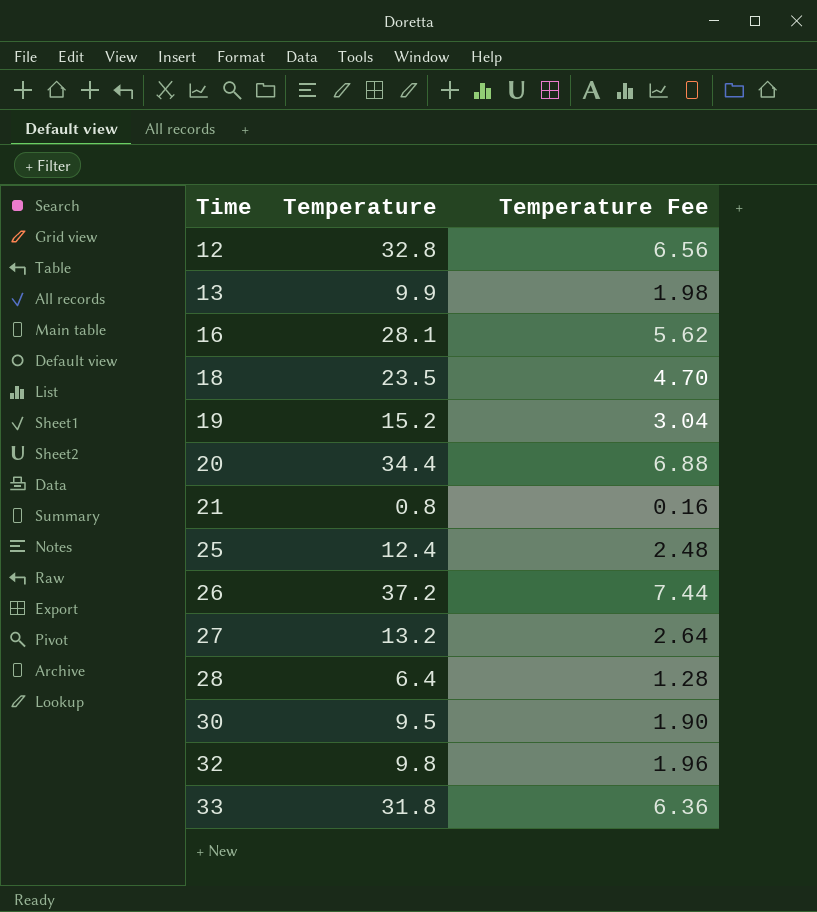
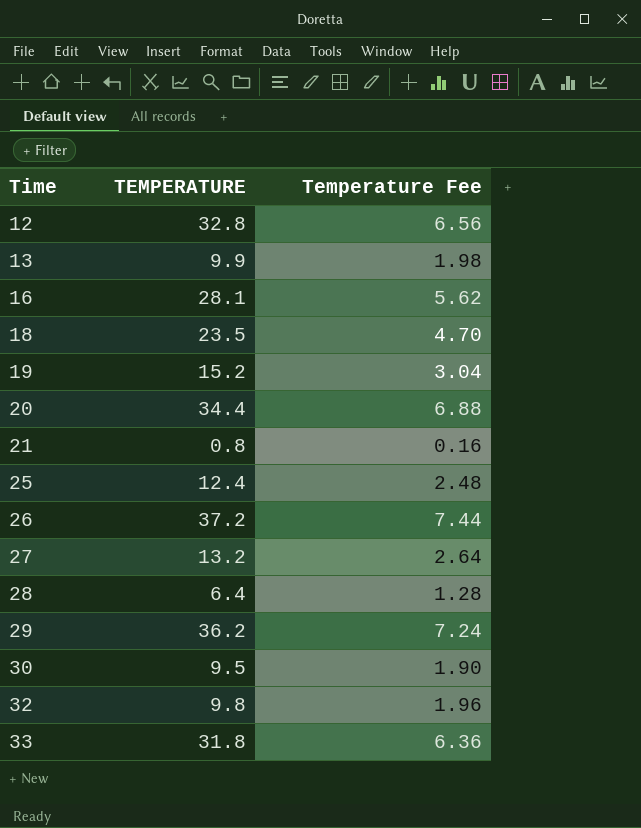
column name: Temperature -> TEMPERATURE
row 29: none -> 36.2 | 7.24

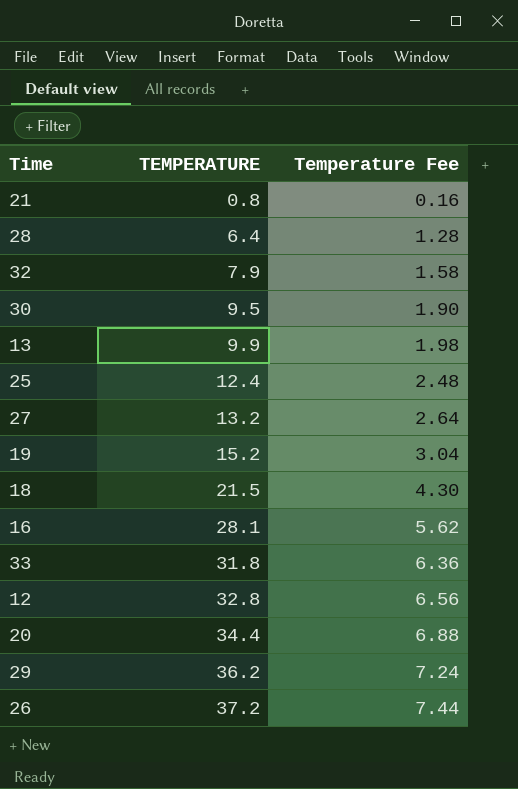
row order: Time ascending -> TEMPERATURE ascending
32 | TEMPERATURE: 9.8 -> 7.9
32 | Temperature Fee: 1.96 -> 1.58
18 | TEMPERATURE: 23.5 -> 21.5
18 | Temperature Fee: 4.70 -> 4.30

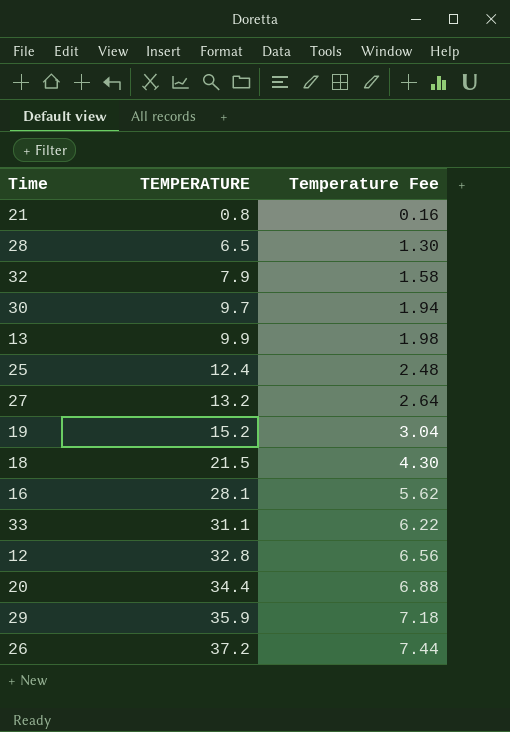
28 | TEMPERATURE: 6.4 -> 6.5
28 | Temperature Fee: 1.28 -> 1.30
30 | TEMPERATURE: 9.5 -> 9.7
30 | Temperature Fee: 1.90 -> 1.94
33 | TEMPERATURE: 31.8 -> 31.1
33 | Temperature Fee: 6.36 -> 6.22
29 | TEMPERATURE: 36.2 -> 35.9
29 | Temperature Fee: 7.24 -> 7.18

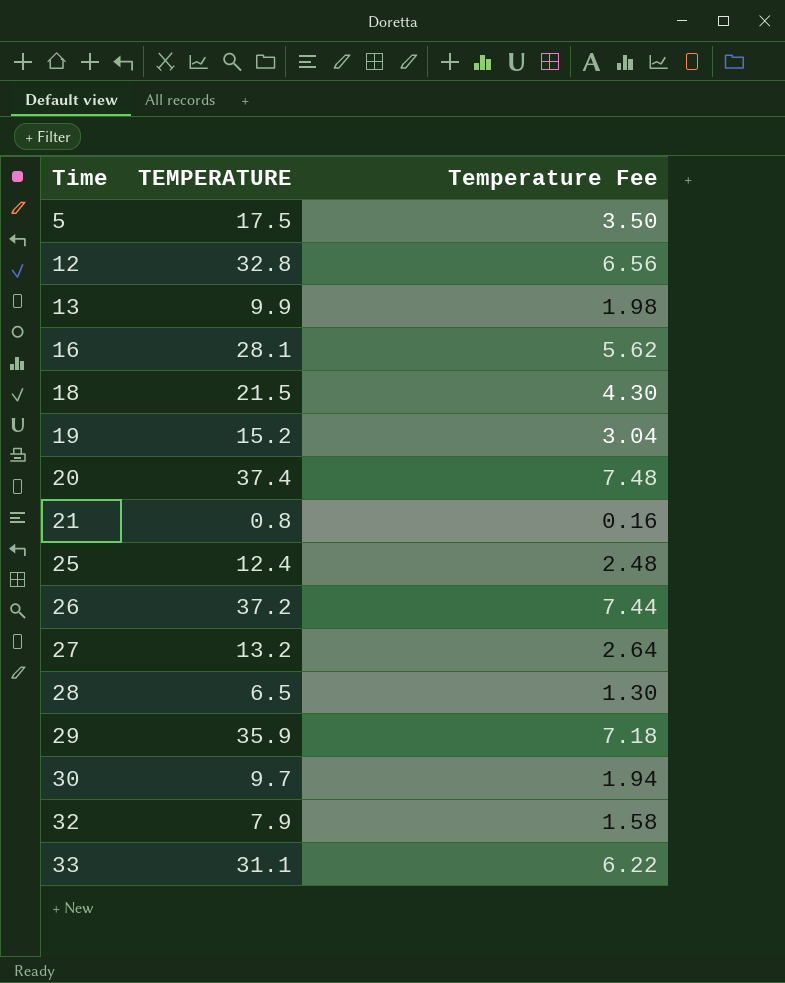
row order: TEMPERATURE ascending -> Time ascending
row 5: none -> 17.5 | 3.50
20 | TEMPERATURE: 34.4 -> 37.4
20 | Temperature Fee: 6.88 -> 7.48

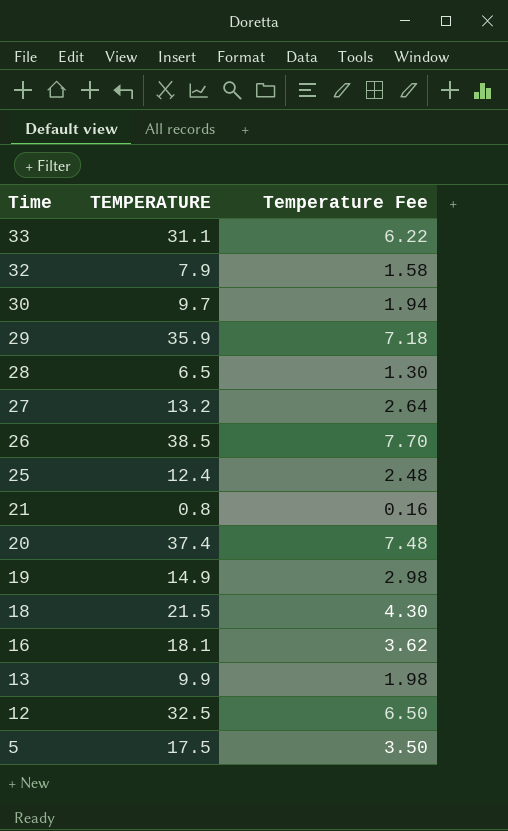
row order: Time ascending -> Time descending
26 | TEMPERATURE: 37.2 -> 38.5
26 | Temperature Fee: 7.44 -> 7.70
19 | TEMPERATURE: 15.2 -> 14.9
19 | Temperature Fee: 3.04 -> 2.98
16 | TEMPERATURE: 28.1 -> 18.1
16 | Temperature Fee: 5.62 -> 3.62
12 | TEMPERATURE: 32.8 -> 32.5
12 | Temperature Fee: 6.56 -> 6.50

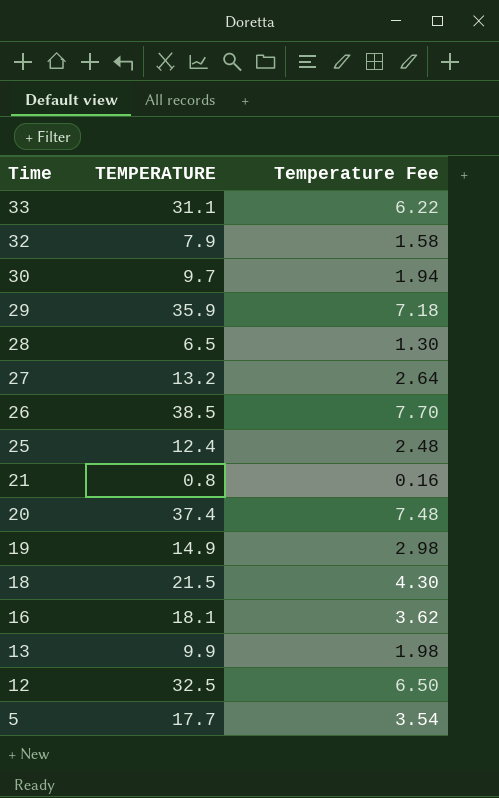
5 | TEMPERATURE: 17.5 -> 17.7
5 | Temperature Fee: 3.50 -> 3.54

